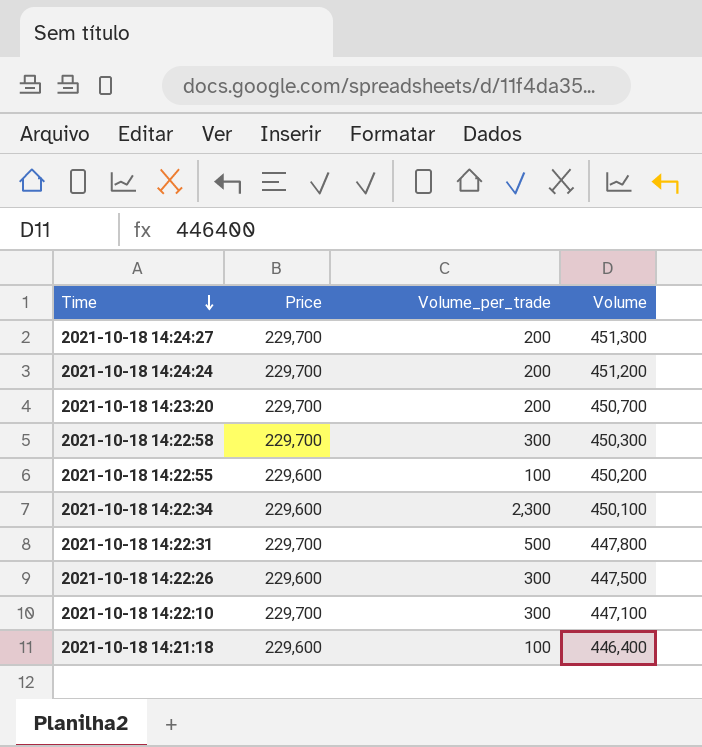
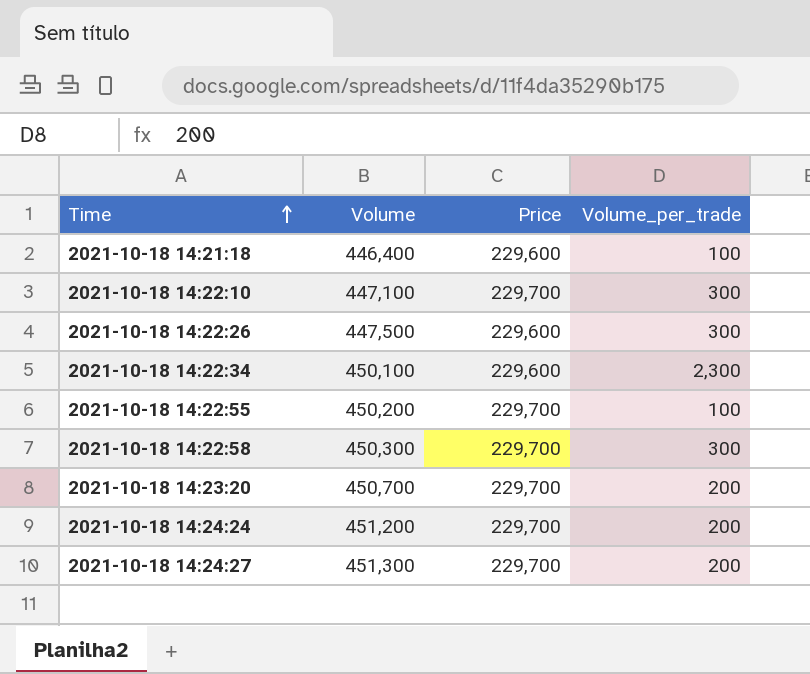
row order: Time descending -> Time ascending
column Volume | position: 4 -> 2
row 2021-10-18 14:22:31: 229,700 | 500 | 447,800 -> none
2021-10-18 14:22:55 | Price: 229,600 -> 229,700

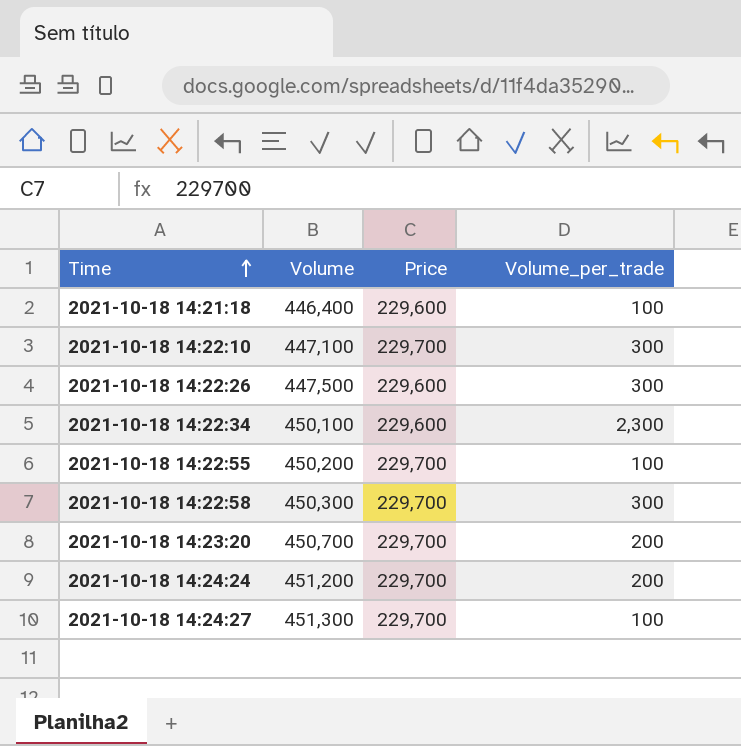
2021-10-18 14:24:27 | Volume_per_trade: 200 -> 100

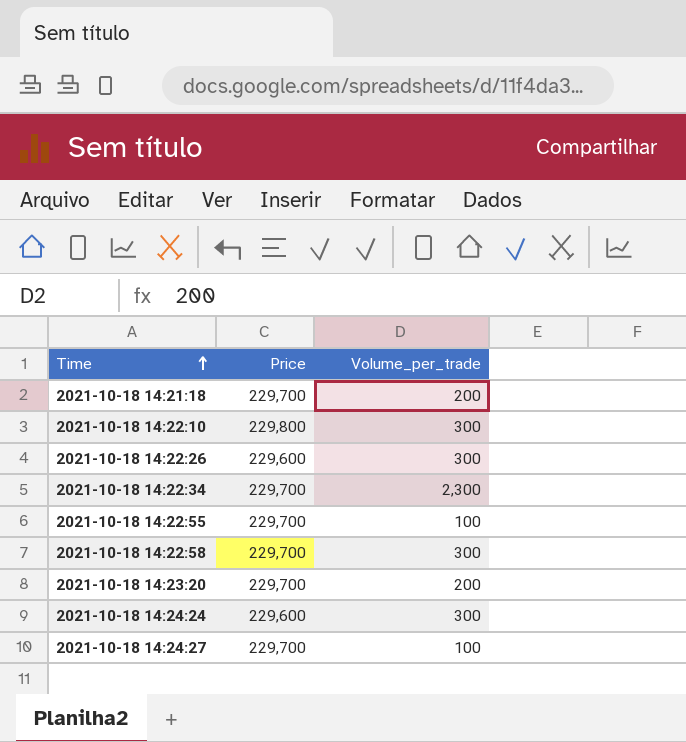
column Volume | position: 2 -> none
2021-10-18 14:21:18 | Price: 229,600 -> 229,700
2021-10-18 14:21:18 | Volume_per_trade: 100 -> 200
2021-10-18 14:22:10 | Price: 229,700 -> 229,800
2021-10-18 14:22:34 | Price: 229,600 -> 229,700
2021-10-18 14:24:24 | Price: 229,700 -> 229,600
2021-10-18 14:24:24 | Volume_per_trade: 200 -> 300

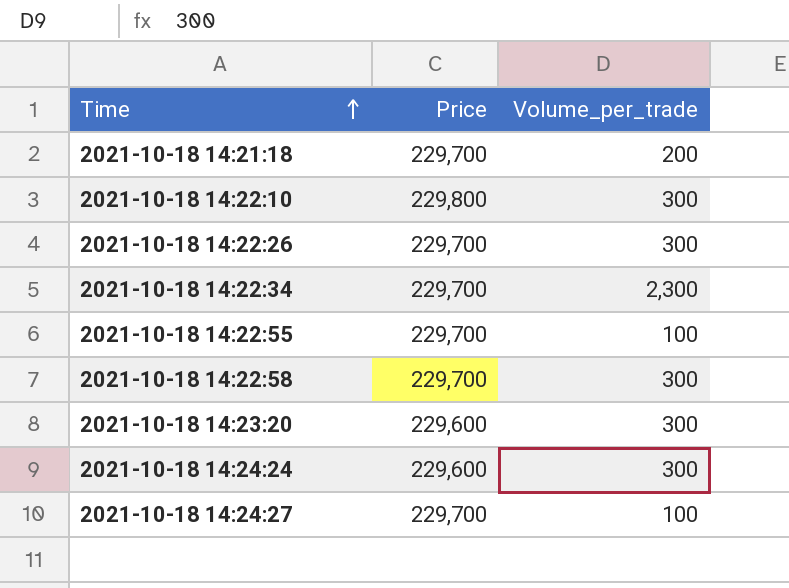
2021-10-18 14:22:26 | Price: 229,600 -> 229,700
2021-10-18 14:23:20 | Price: 229,700 -> 229,600
2021-10-18 14:23:20 | Volume_per_trade: 200 -> 300

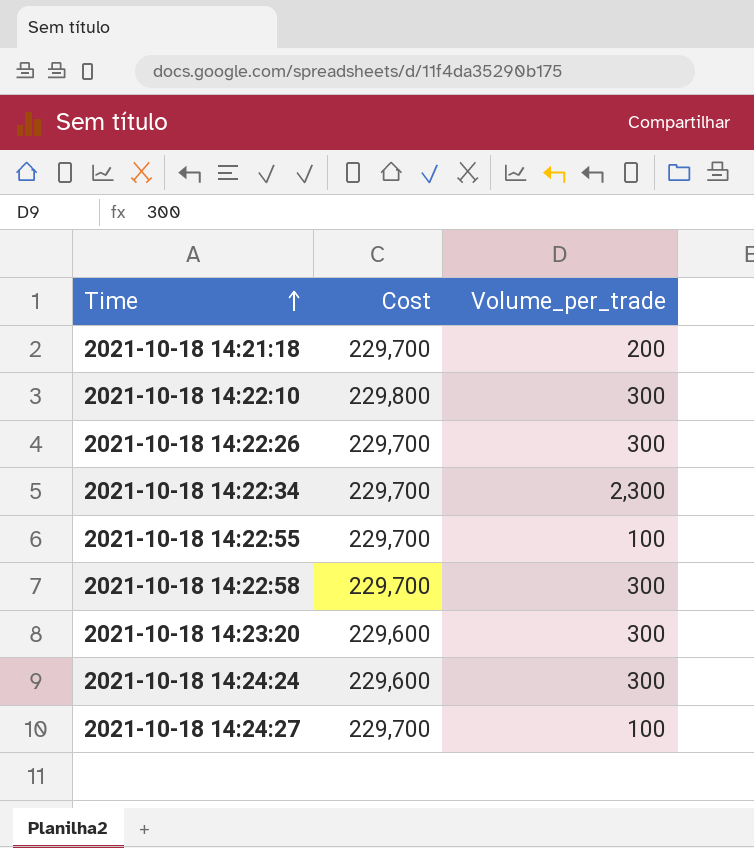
column name: Price -> Cost

